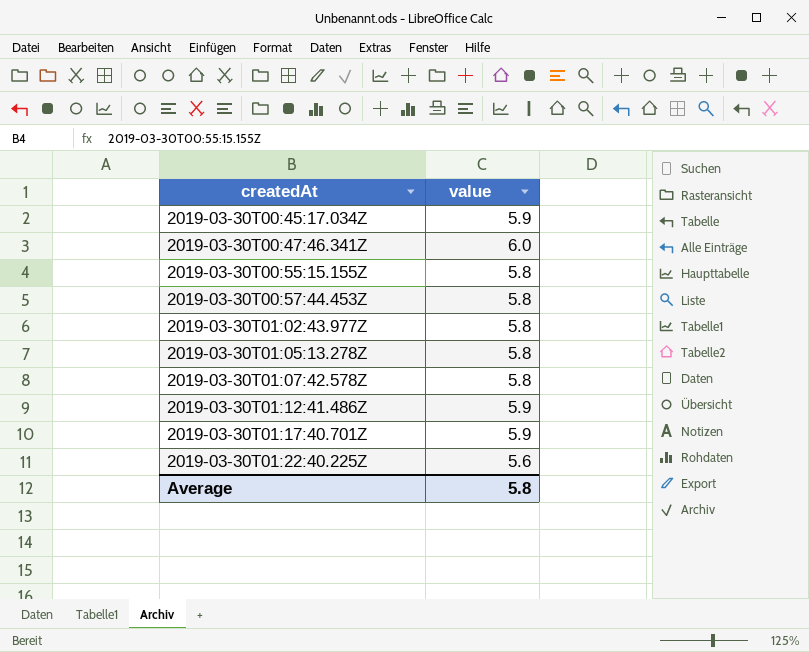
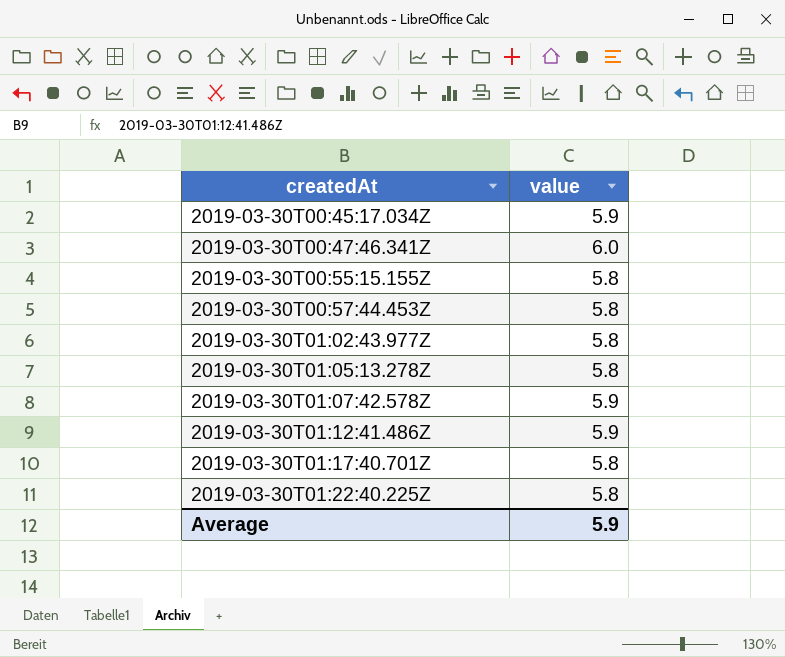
2019-03-30T01:07:42.578Z | value: 5.8 -> 5.9
2019-03-30T01:17:40.701Z | value: 5.9 -> 5.8
2019-03-30T01:22:40.225Z | value: 5.6 -> 5.8
Average | value: 5.8 -> 5.9

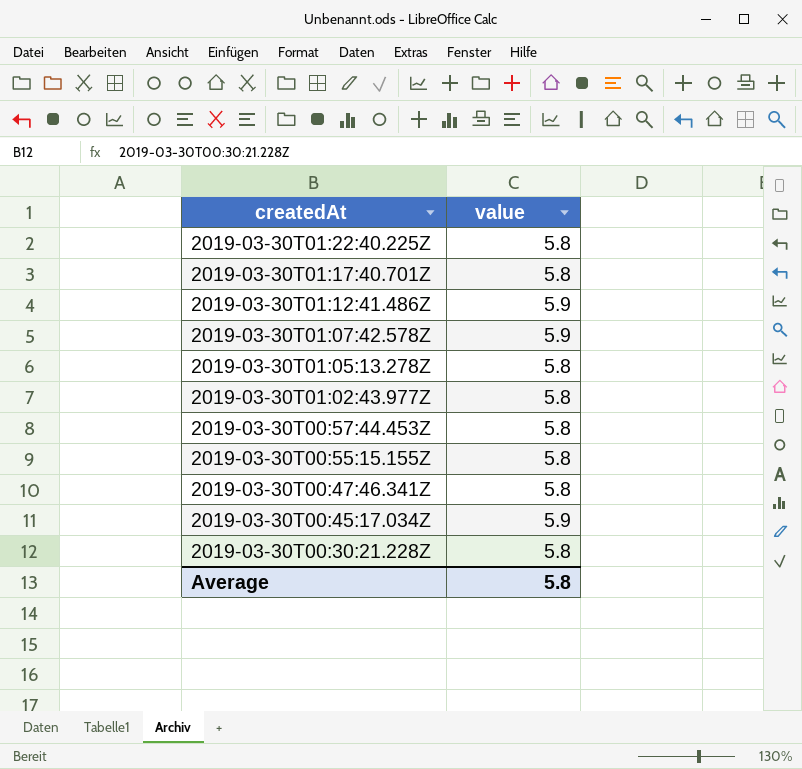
row order: createdAt ascending -> createdAt descending
2019-03-30T00:47:46.341Z | value: 6.0 -> 5.8
row 2019-03-30T00:30:21.228Z: none -> 5.8
Average | value: 5.9 -> 5.8

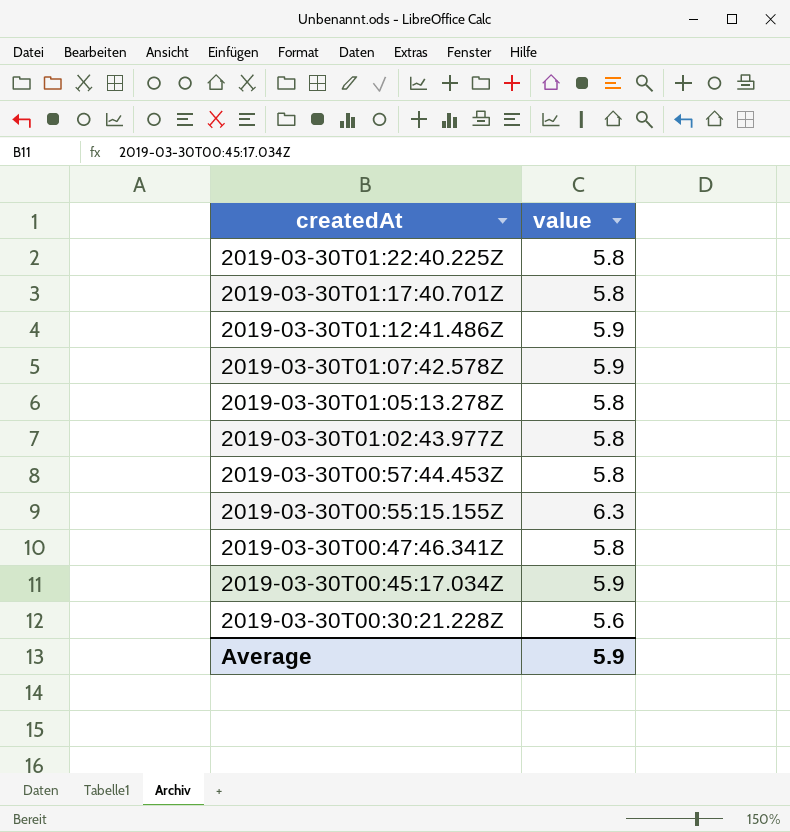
2019-03-30T00:55:15.155Z | value: 5.8 -> 6.3
2019-03-30T00:30:21.228Z | value: 5.8 -> 5.6
Average | value: 5.8 -> 5.9

